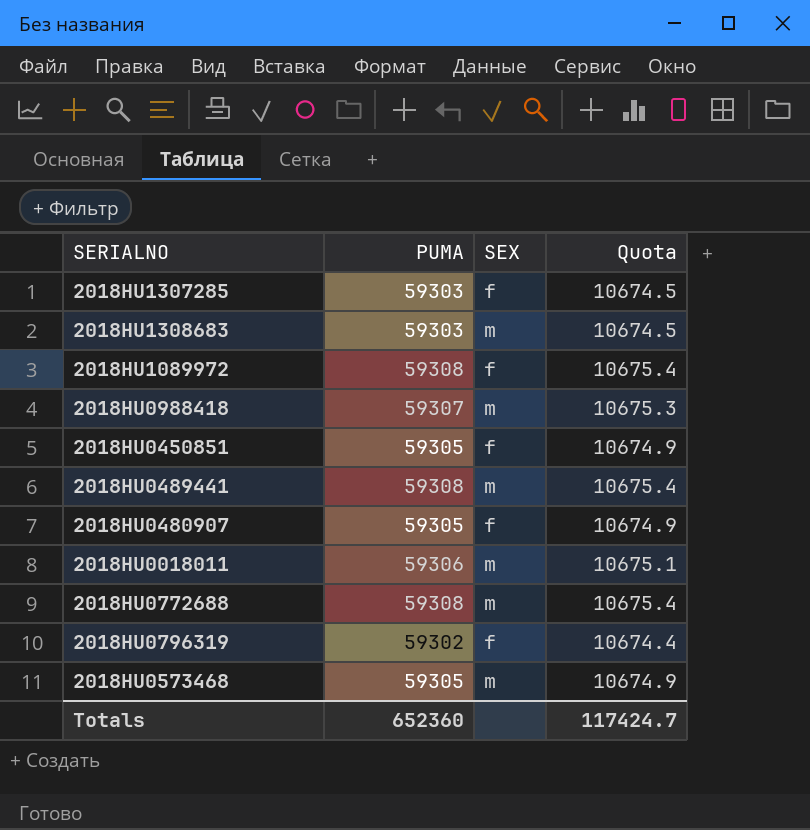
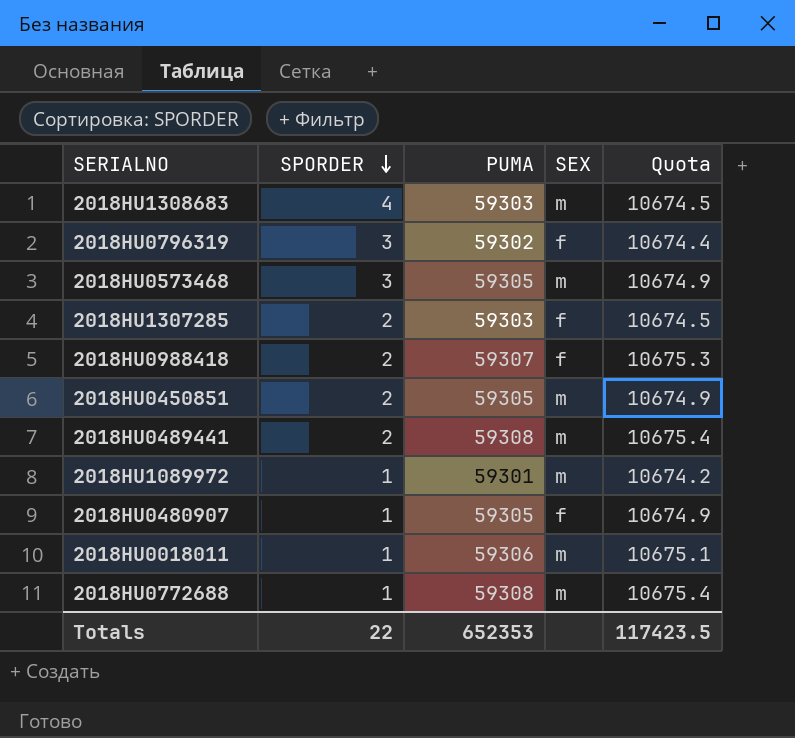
row order: none -> SPORDER descending
column SPORDER | position: none -> 2
2018HU0988418 | SEX: m -> f
2018HU0450851 | SEX: f -> m
2018HU1089972 | PUMA: 59308 -> 59301
2018HU1089972 | SEX: f -> m
2018HU1089972 | Quota: 10675.4 -> 10674.2
Totals | PUMA: 652360 -> 652353
Totals | Quota: 117424.7 -> 117423.5

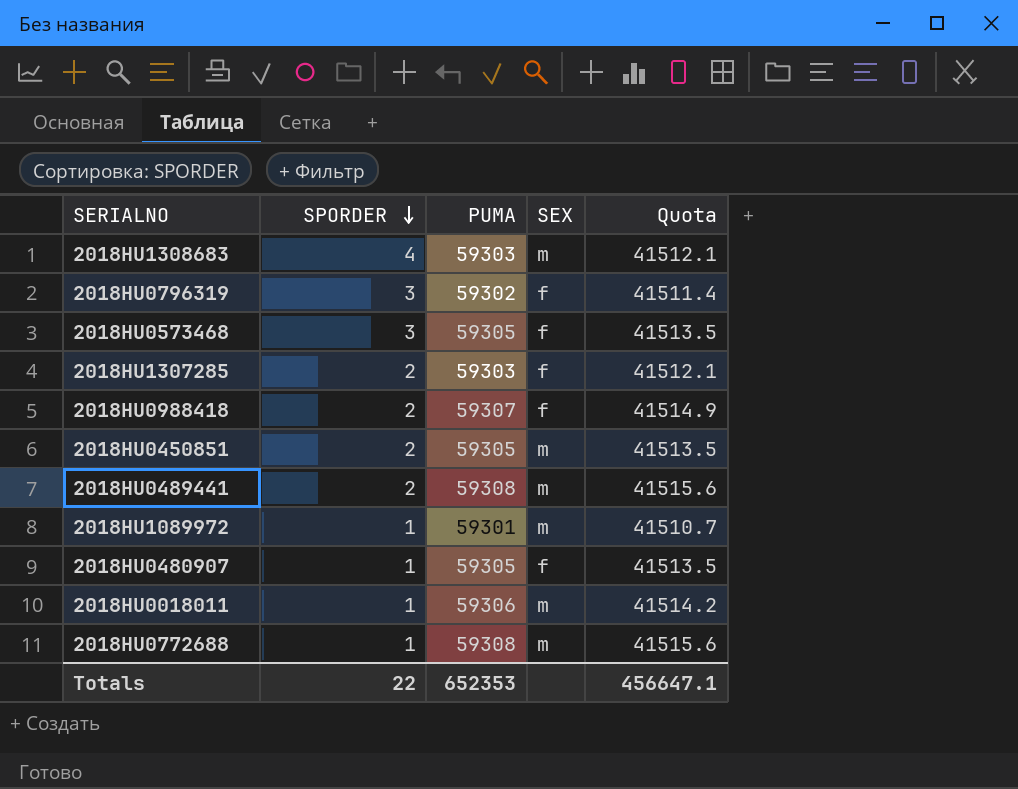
column Quota | formula: [PUMA] * 0.18 -> [PUMA] * 0.7
2018HU0573468 | SEX: m -> f
Totals | Quota: 117423.5 -> 456647.1

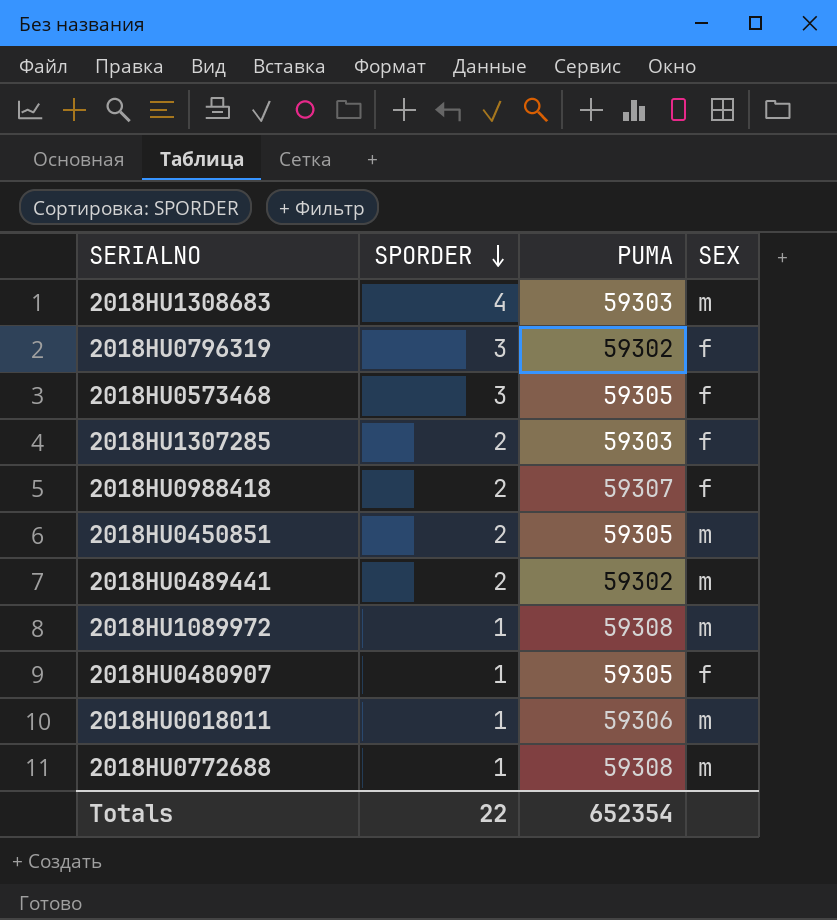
column Quota | formula: [PUMA] * 0.7 -> none
2018HU0489441 | PUMA: 59308 -> 59302
2018HU1089972 | PUMA: 59301 -> 59308
Totals | PUMA: 652353 -> 652354

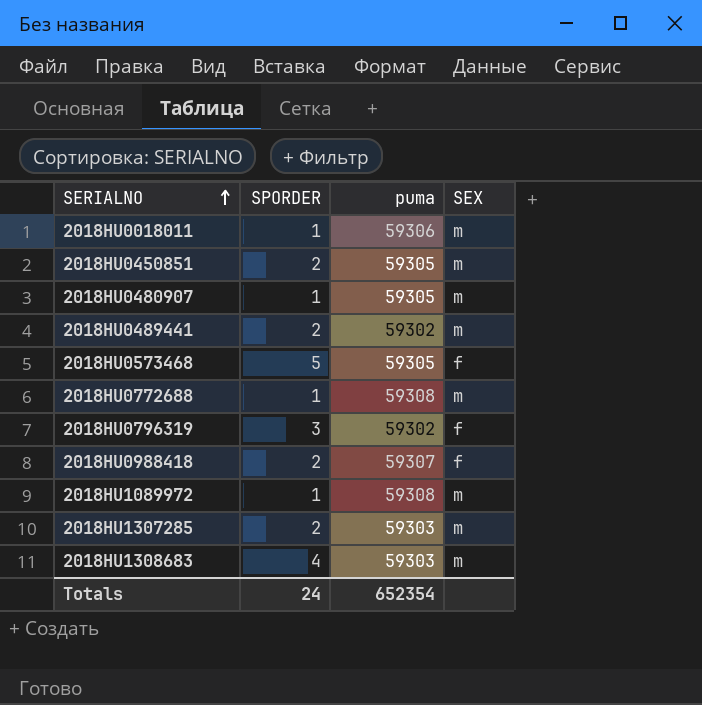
row order: SPORDER descending -> SERIALNO ascending
column name: PUMA -> puma
2018HU0480907 | SEX: f -> m
2018HU0573468 | SPORDER: 3 -> 5
2018HU1307285 | SEX: f -> m
Totals | SPORDER: 22 -> 24

